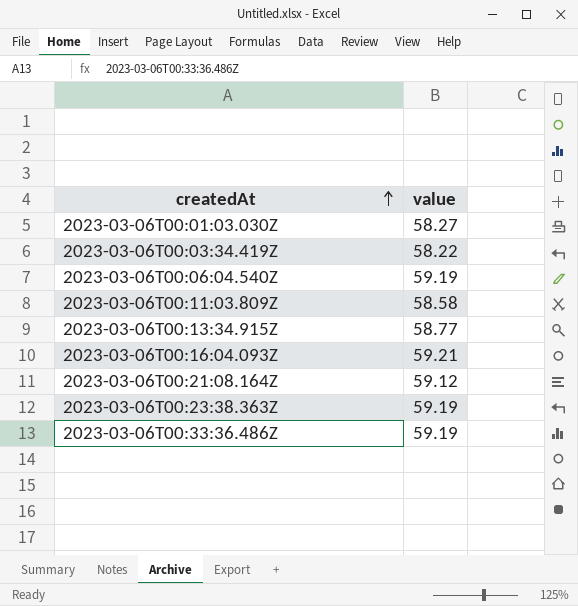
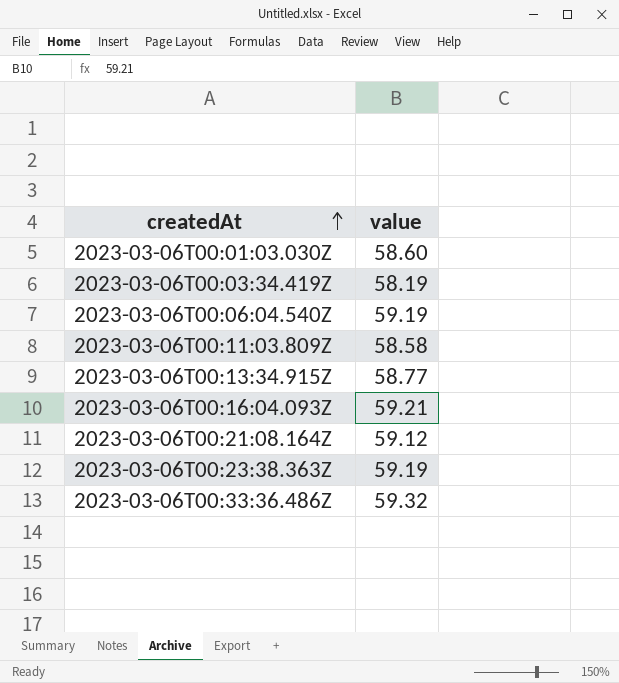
2023-03-06T00:01:03.030Z | value: 58.27 -> 58.60
2023-03-06T00:03:34.419Z | value: 58.22 -> 58.19
2023-03-06T00:33:36.486Z | value: 59.19 -> 59.32

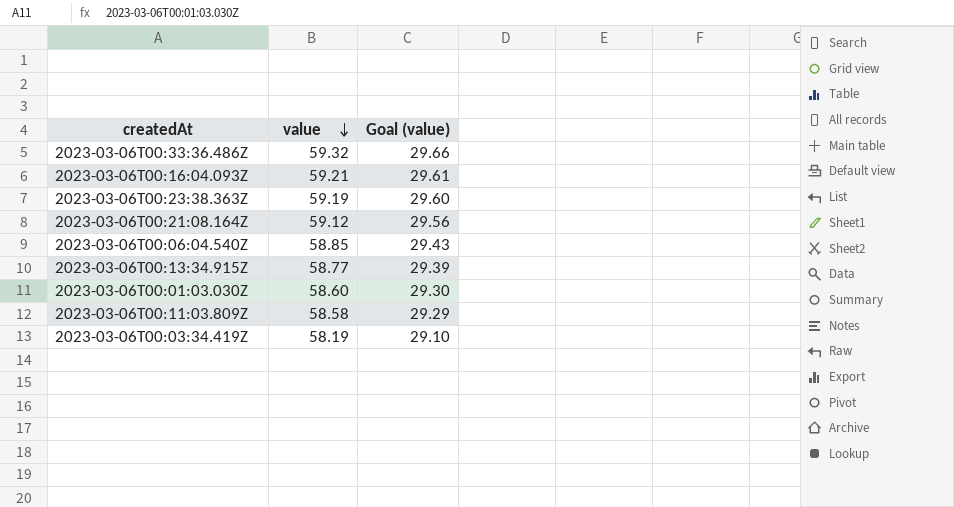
row order: createdAt ascending -> value descending
column Goal (value) | formula: none -> [value] * 0.5
2023-03-06T00:06:04.540Z | value: 59.19 -> 58.85

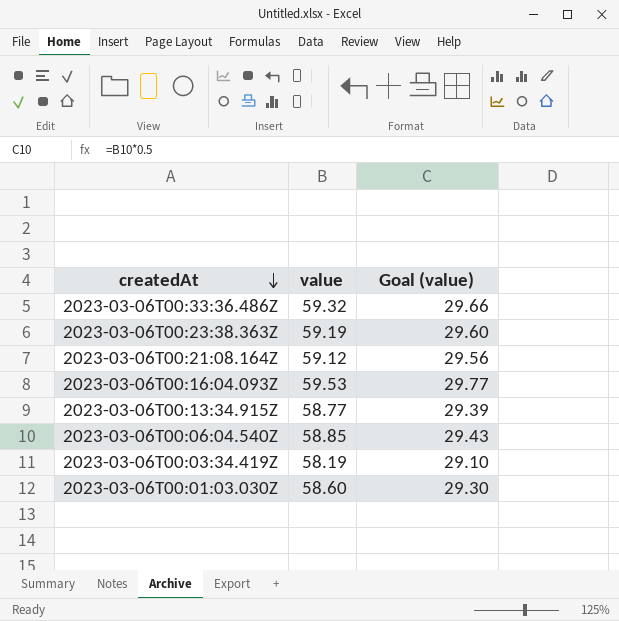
row order: value descending -> createdAt descending
row 2023-03-06T00:11:03.809Z: 58.58 | 29.29 -> none
2023-03-06T00:16:04.093Z | value: 59.21 -> 59.53
2023-03-06T00:16:04.093Z | Goal (value): 29.61 -> 29.77

